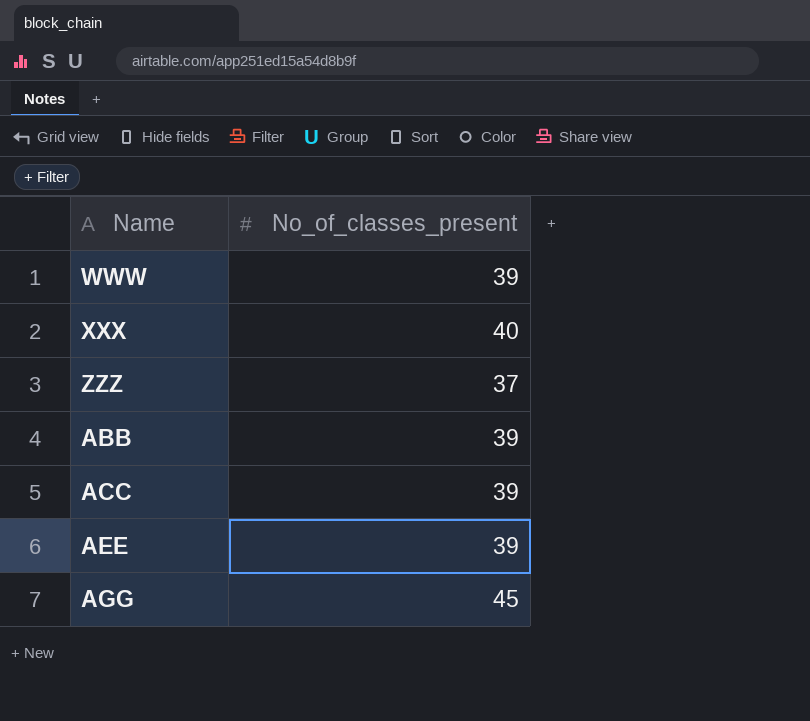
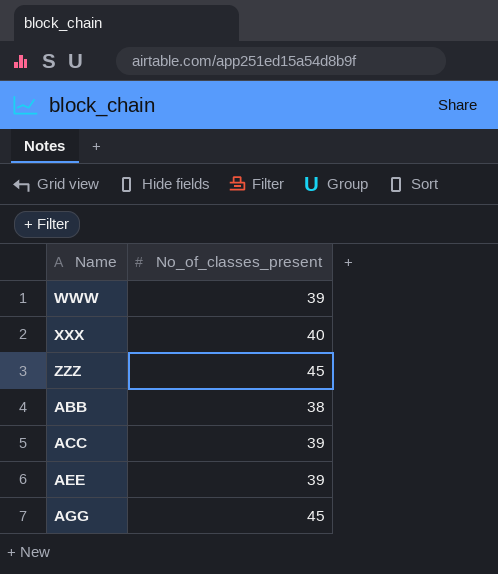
ZZZ | No_of_classes_present: 37 -> 45
ABB | No_of_classes_present: 39 -> 38

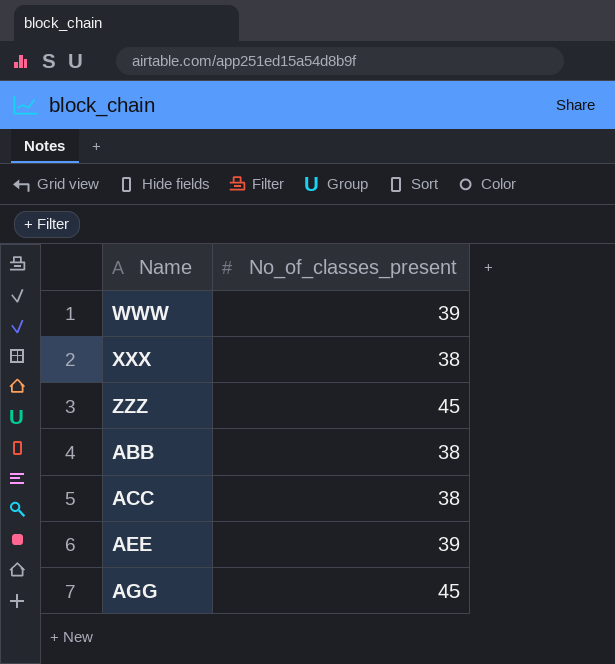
XXX | No_of_classes_present: 40 -> 38
ACC | No_of_classes_present: 39 -> 38

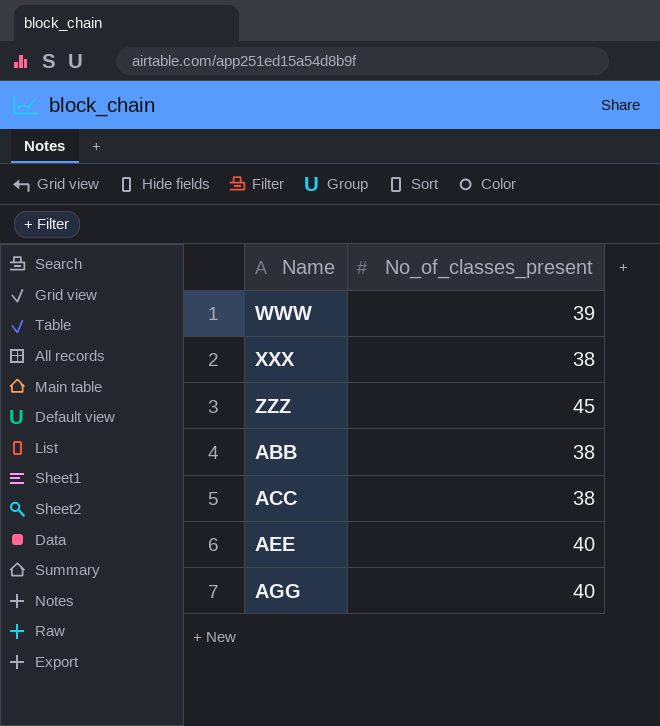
AEE | No_of_classes_present: 39 -> 40
AGG | No_of_classes_present: 45 -> 40

